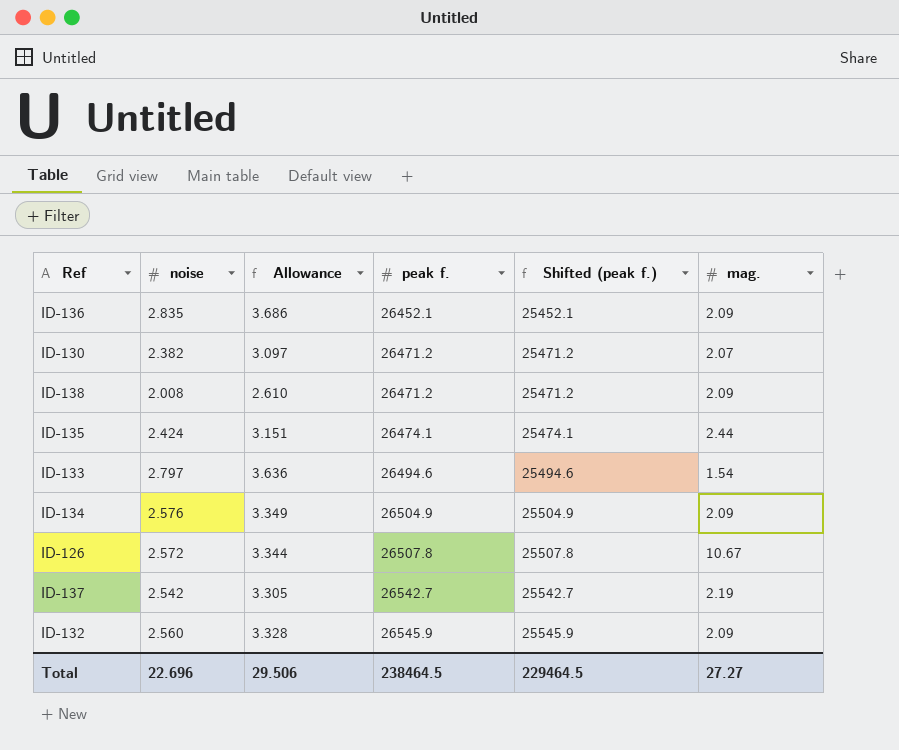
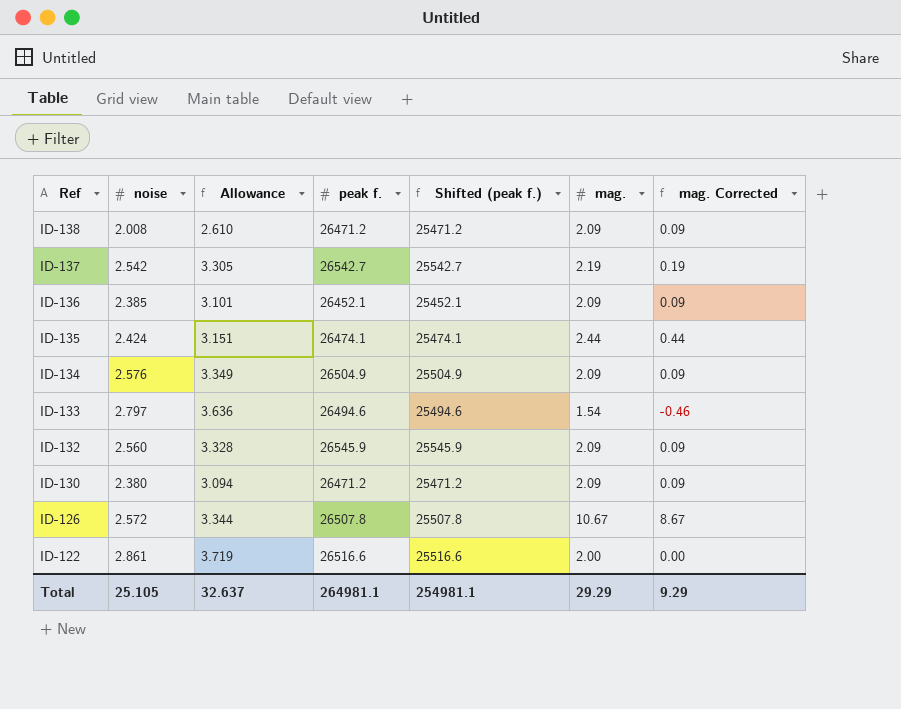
row order: peak f. ascending -> Ref descending
column mag. Corrected | formula: none -> [mag.] - 2
ID-136 | noise: 2.835 -> 2.385
ID-136 | Allowance: 3.686 -> 3.101
ID-130 | noise: 2.382 -> 2.380
ID-130 | Allowance: 3.097 -> 3.094
ID-130 | mag.: 2.07 -> 2.09
row ID-122: none -> 2.861 | 3.719 | 26516.6 | 25516.6 | 2.00 | 0.00
Total | noise: 22.696 -> 25.105
Total | Allowance: 29.506 -> 32.637
Total | peak f.: 238464.5 -> 264981.1
Total | Shifted (peak f.): 229464.5 -> 254981.1
Total | mag.: 27.27 -> 29.29

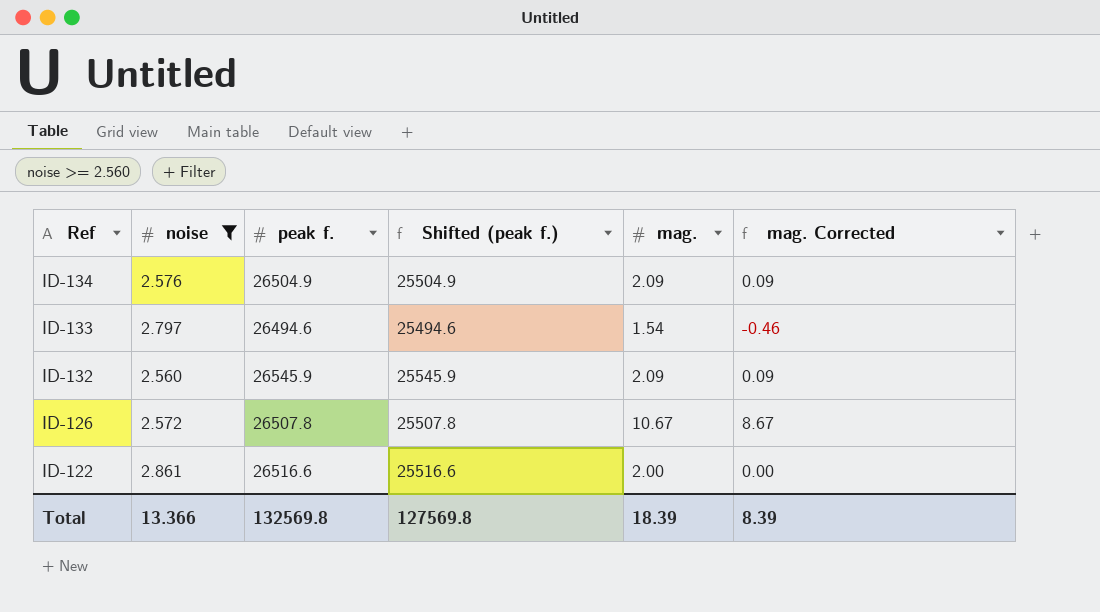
filter: none -> noise >= 2.560
column Allowance | formula: [noise] * 1.3 -> none
Total | noise: 25.105 -> 13.366
Total | peak f.: 264981.1 -> 132569.8
Total | Shifted (peak f.): 254981.1 -> 127569.8
Total | mag.: 29.29 -> 18.39
Total | mag. Corrected: 9.29 -> 8.39

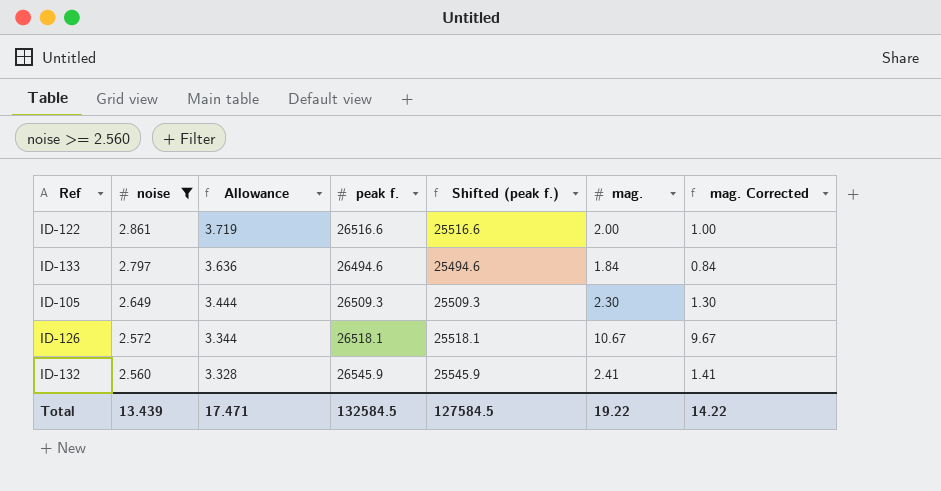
row order: Ref descending -> noise descending
column Allowance | formula: none -> [noise] * 1.3
column mag. Corrected | formula: [mag.] - 2 -> [mag.] - 1
row ID-134: 2.576 | 26504.9 | 25504.9 | 2.09 | 0.09 -> none
ID-133 | mag.: 1.54 -> 1.84
row ID-105: none -> 2.649 | 3.444 | 26509.3 | 25509.3 | 2.30 | 1.30
ID-126 | peak f.: 26507.8 -> 26518.1
ID-126 | Shifted (peak f.): 25507.8 -> 25518.1
ID-132 | mag.: 2.09 -> 2.41
Total | noise: 13.366 -> 13.439
Total | peak f.: 132569.8 -> 132584.5
Total | Shifted (peak f.): 127569.8 -> 127584.5
Total | mag.: 18.39 -> 19.22
Total | mag. Corrected: 8.39 -> 14.22

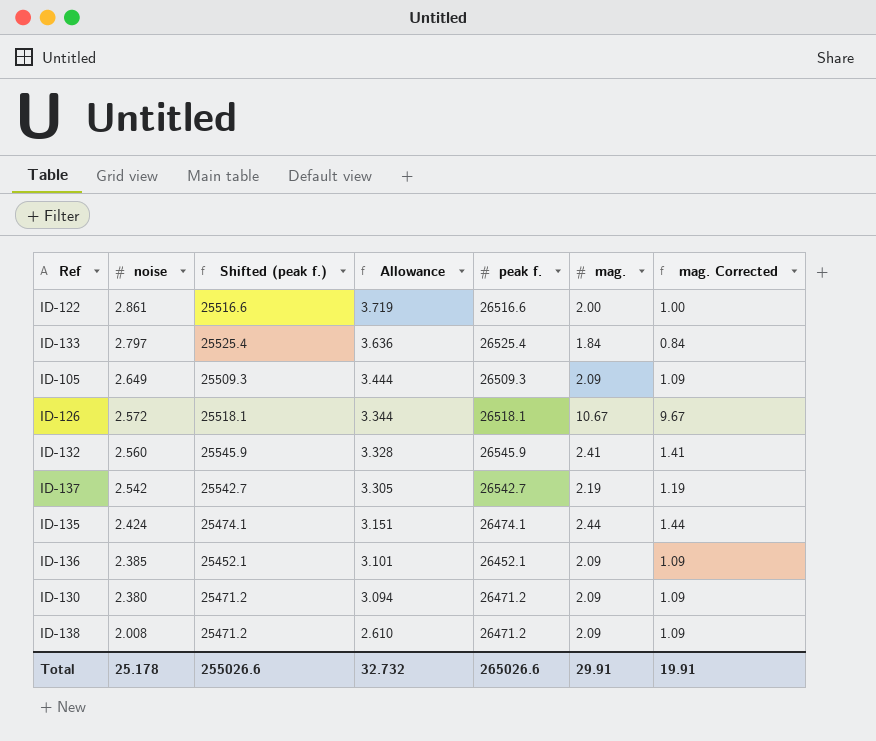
filter: noise >= 2.560 -> none
column Shifted (peak f.) | position: 5 -> 3
ID-133 | Shifted (peak f.): 25494.6 -> 25525.4
ID-133 | peak f.: 26494.6 -> 26525.4
ID-105 | mag.: 2.30 -> 2.09
ID-105 | mag. Corrected: 1.30 -> 1.09
Total | noise: 13.439 -> 25.178
Total | Shifted (peak f.): 127584.5 -> 255026.6
Total | Allowance: 17.471 -> 32.732
Total | peak f.: 132584.5 -> 265026.6
Total | mag.: 19.22 -> 29.91
Total | mag. Corrected: 14.22 -> 19.91

